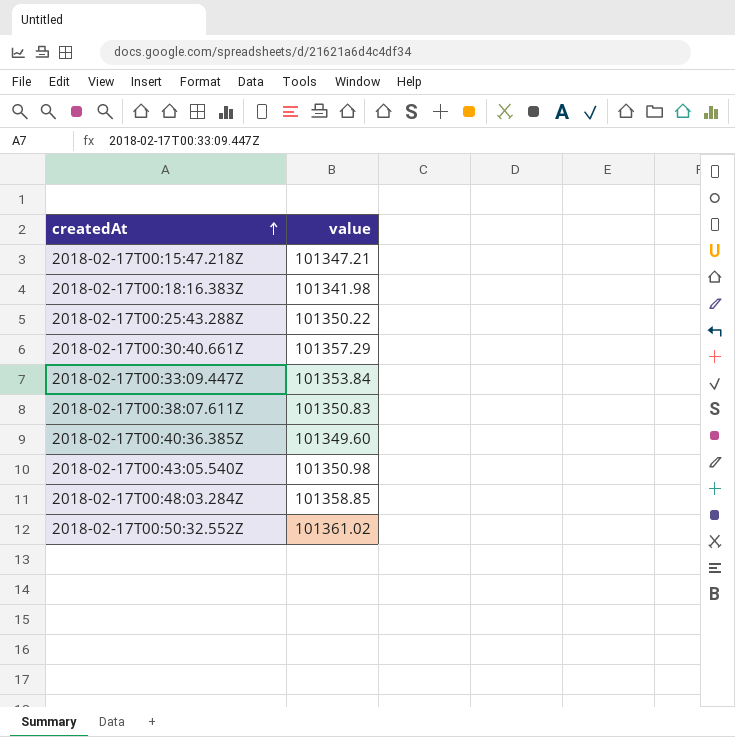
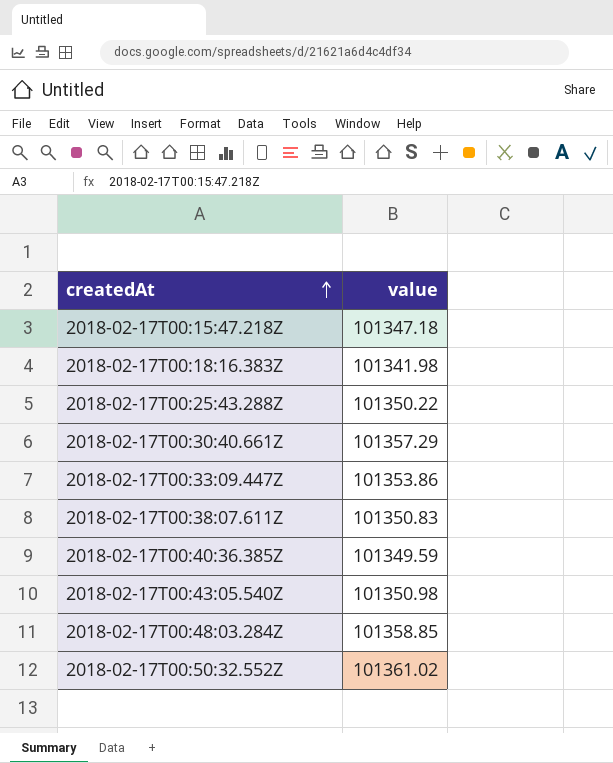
2018-02-17T00:15:47.218Z | value: 101347.21 -> 101347.18
2018-02-17T00:33:09.447Z | value: 101353.84 -> 101353.86
2018-02-17T00:40:36.385Z | value: 101349.60 -> 101349.59

